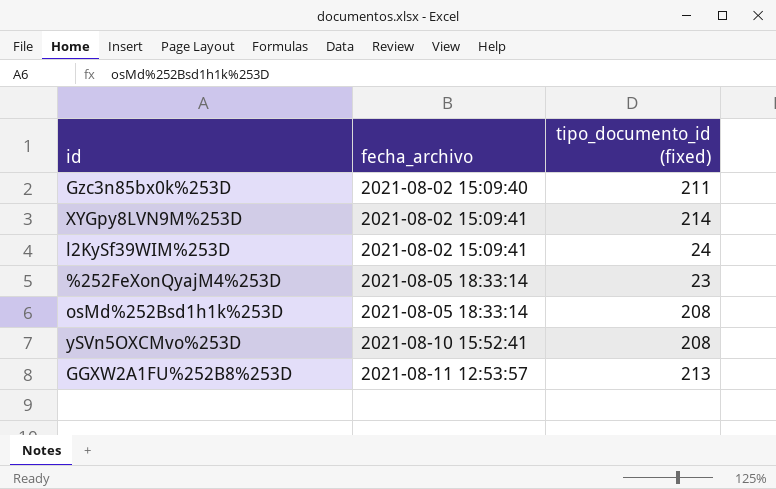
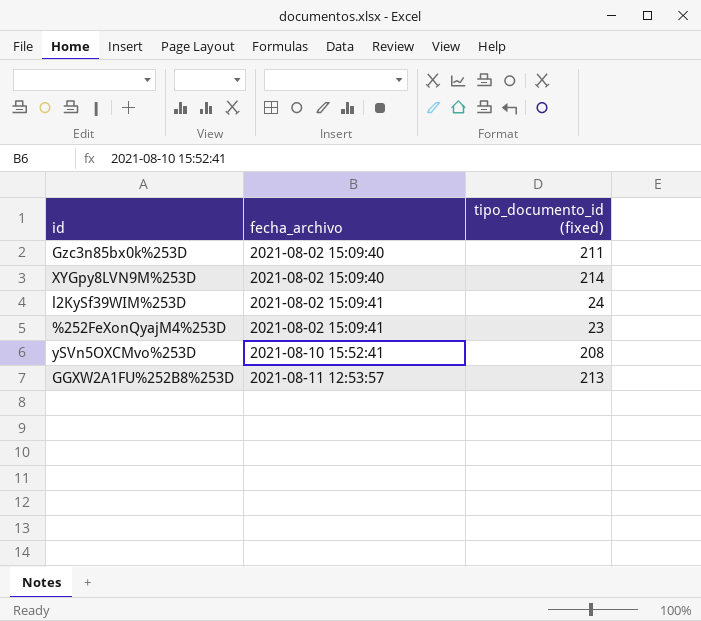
row osMd%252Bsd1h1k%253D: 2021-08-05 18:33:14 | 208 -> none
XYGpy8LVN9M%253D | fecha_archivo: 2021-08-02 15:09:41 -> 2021-08-02 15:09:40
%252FeXonQyajM4%253D | fecha_archivo: 2021-08-05 18:33:14 -> 2021-08-02 15:09:41

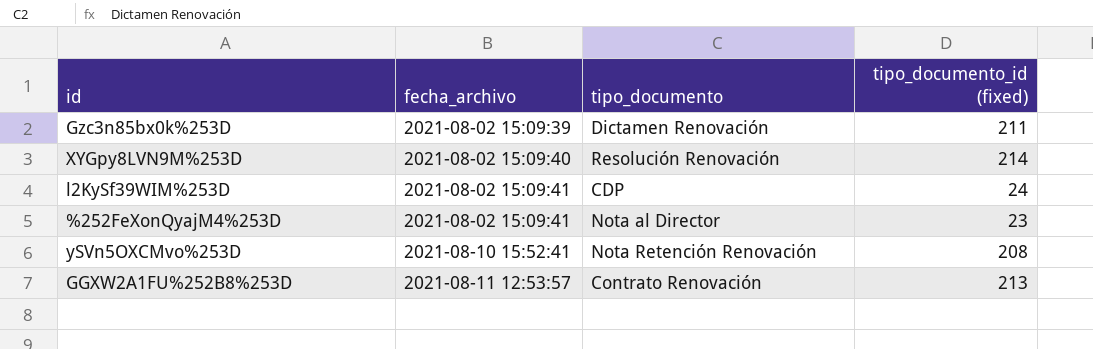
column tipo_documento | position: none -> 3
Gzc3n85bx0k%253D | fecha_archivo: 2021-08-02 15:09:40 -> 2021-08-02 15:09:39

